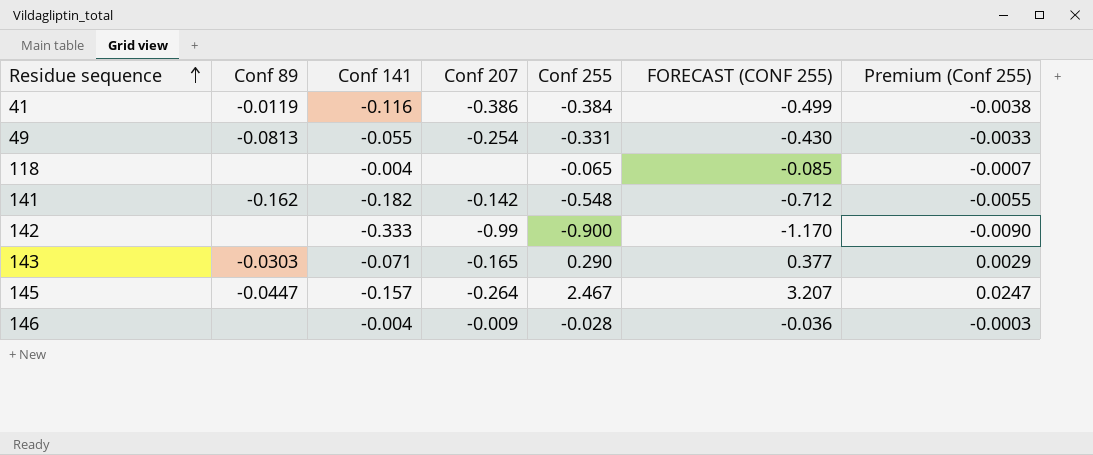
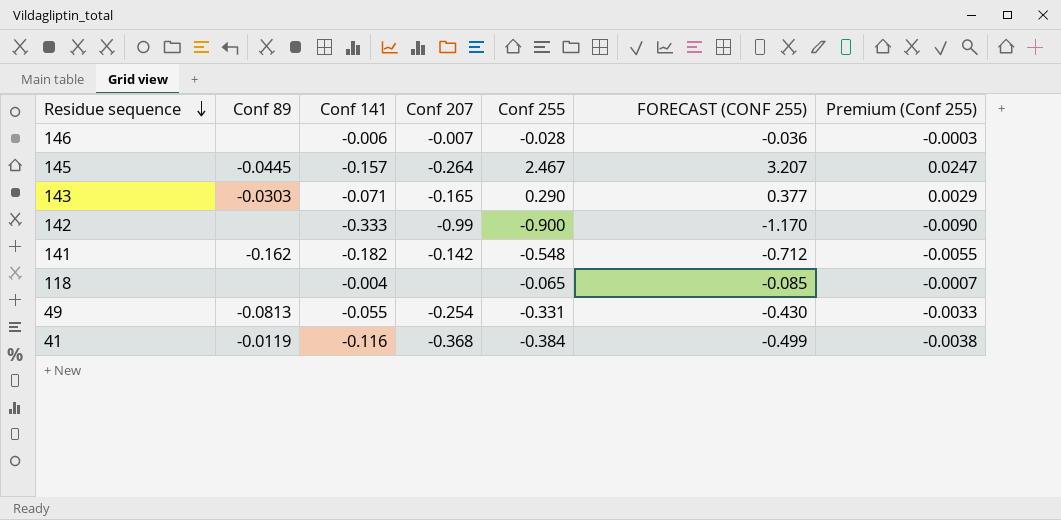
row order: Residue sequence ascending -> Residue sequence descending
146 | Conf 141: -0.004 -> -0.006
146 | Conf 207: -0.009 -> -0.007
145 | Conf 89: -0.0447 -> -0.0445
41 | Conf 207: -0.386 -> -0.368

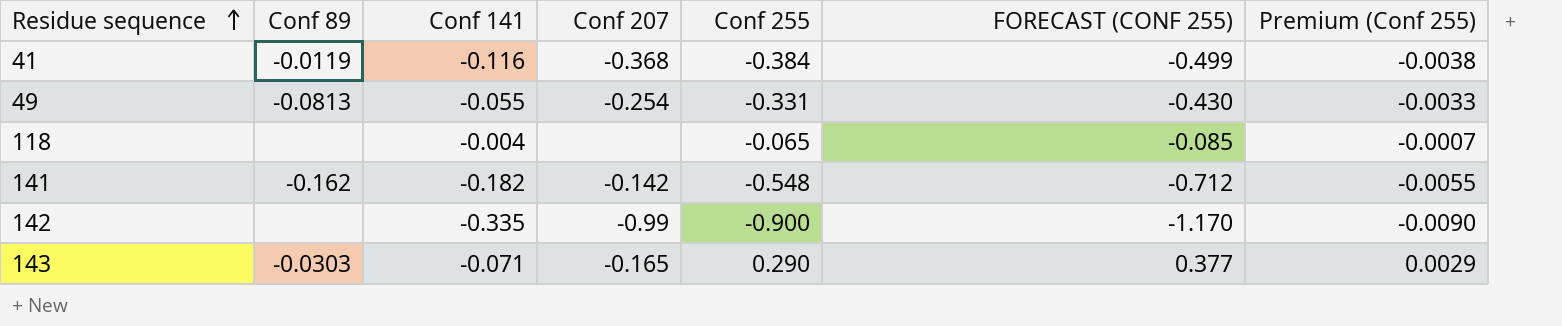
row order: Residue sequence descending -> Residue sequence ascending
row 146: none | -0.006 | -0.007 | -0.028 | -0.036 | -0.0003 -> none
row 145: -0.0445 | -0.157 | -0.264 | 2.467 | 3.207 | 0.0247 -> none
142 | Conf 141: -0.333 -> -0.335

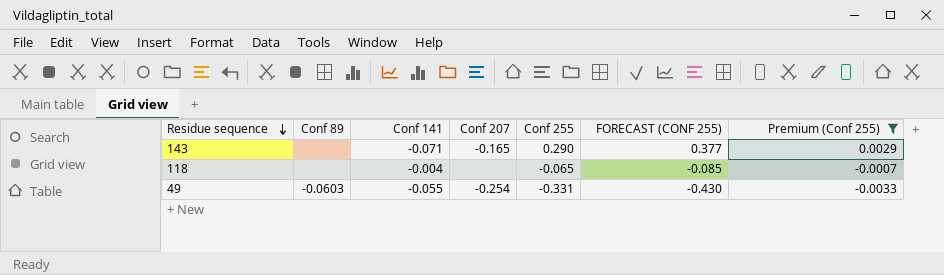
filter: none -> Premium (Conf 255) >= -0.0033
row order: Residue sequence ascending -> Residue sequence descending
143 | Conf 89: -0.0303 -> none
49 | Conf 89: -0.0813 -> -0.0603

